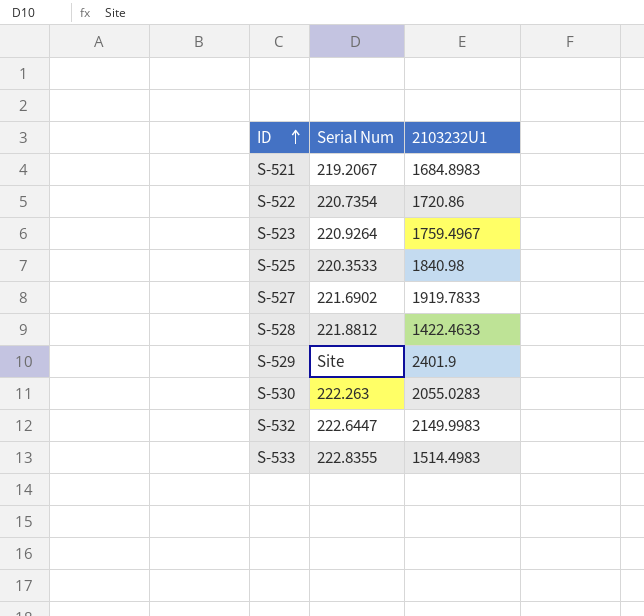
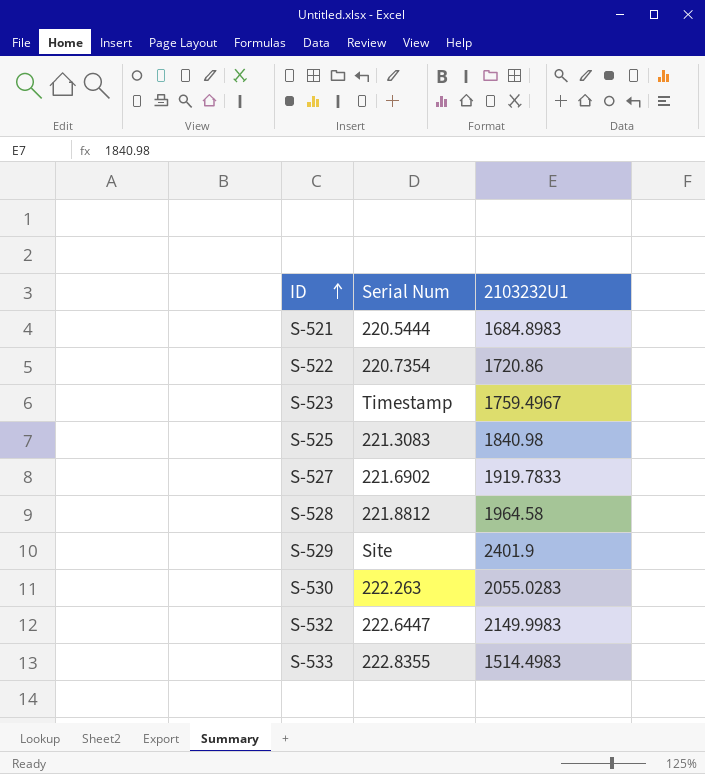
S-521 | Serial Num: 219.2067 -> 220.5444
S-523 | Serial Num: 220.9264 -> Timestamp
S-525 | Serial Num: 220.3533 -> 221.3083
S-528 | 2103232U1: 1422.4633 -> 1964.58

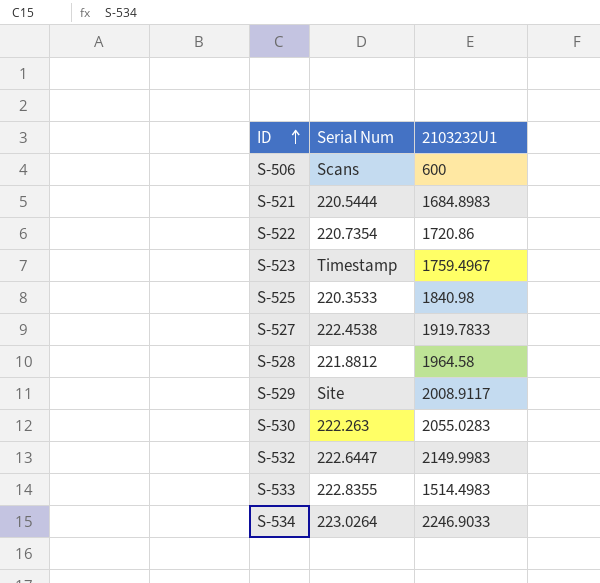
row S-506: none -> Scans | 600
S-525 | Serial Num: 221.3083 -> 220.3533
S-527 | Serial Num: 221.6902 -> 222.4538
S-529 | 2103232U1: 2401.9 -> 2008.9117
row S-534: none -> 223.0264 | 2246.9033

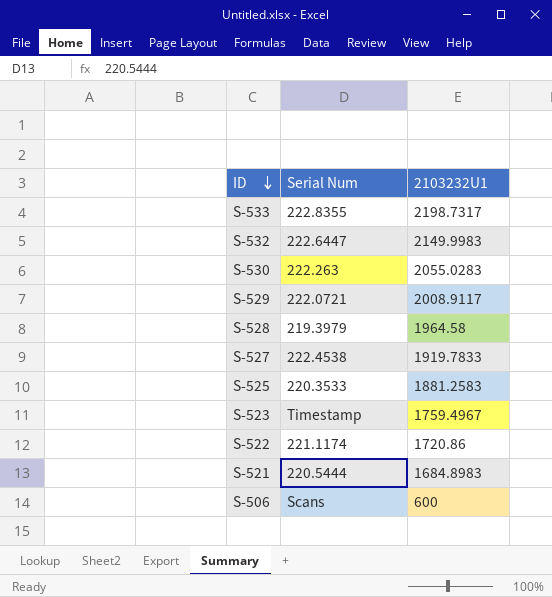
row order: ID ascending -> ID descending
row S-534: 223.0264 | 2246.9033 -> none
S-533 | 2103232U1: 1514.4983 -> 2198.7317
S-529 | Serial Num: Site -> 222.0721
S-528 | Serial Num: 221.8812 -> 219.3979
S-525 | 2103232U1: 1840.98 -> 1881.2583
S-522 | Serial Num: 220.7354 -> 221.1174

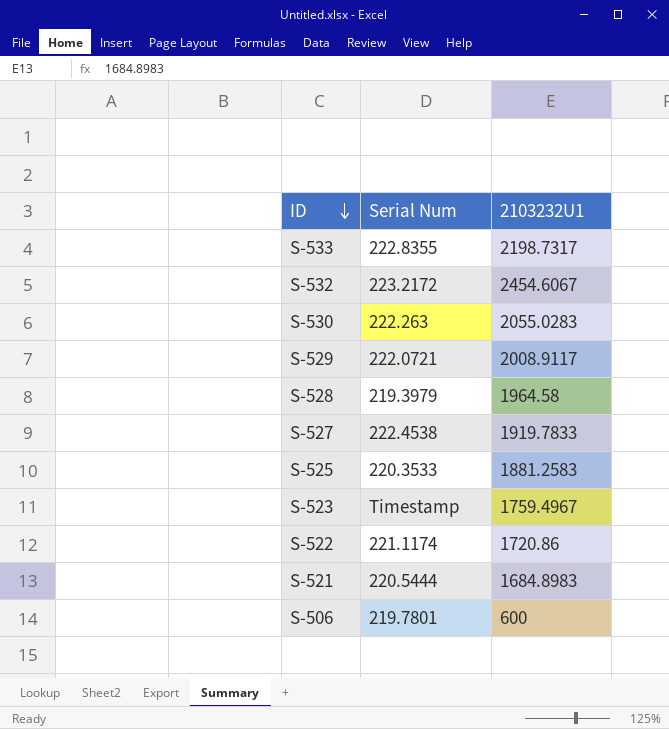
S-532 | Serial Num: 222.6447 -> 223.2172
S-532 | 2103232U1: 2149.9983 -> 2454.6067
S-506 | Serial Num: Scans -> 219.7801

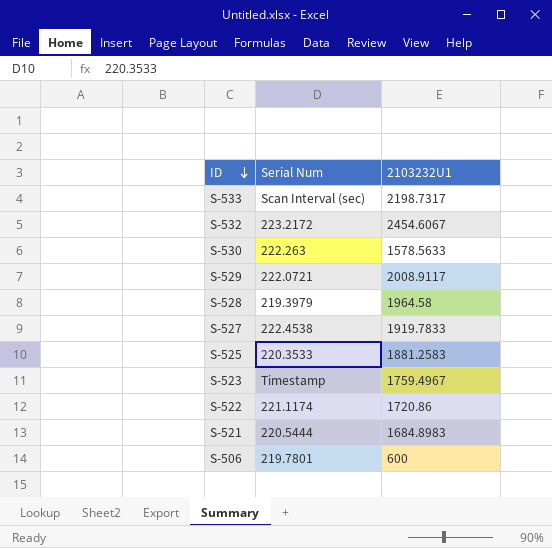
S-533 | Serial Num: 222.8355 -> Scan Interval (sec)
S-530 | 2103232U1: 2055.0283 -> 1578.5633

